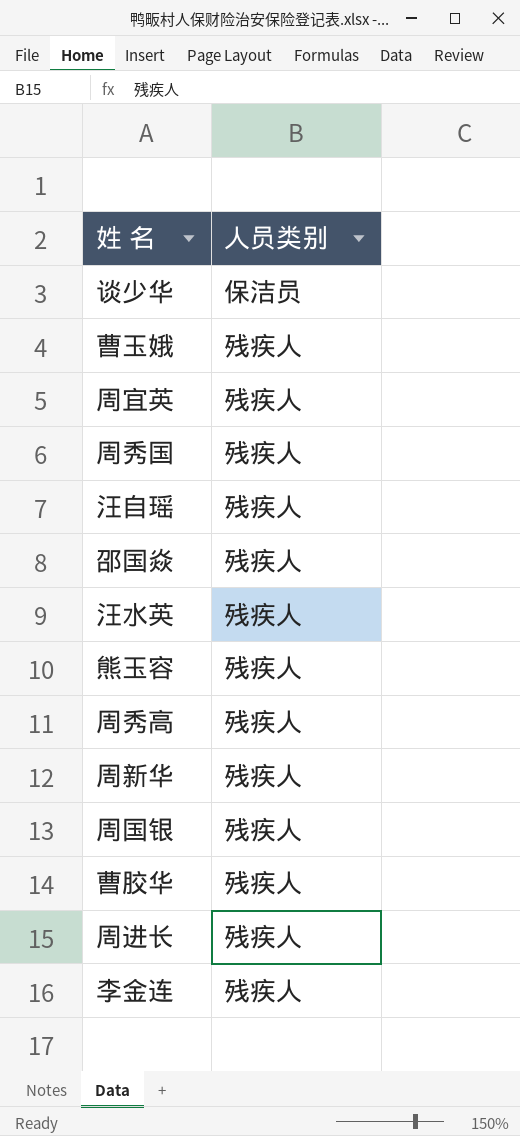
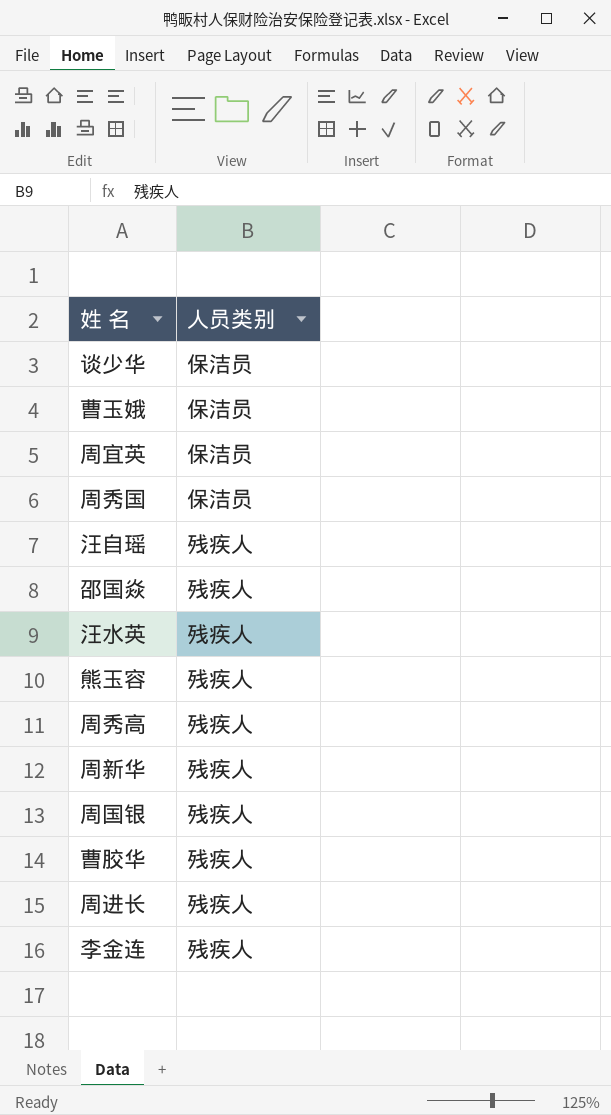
曹玉娥 | 人员类别: 残疾人 -> 保洁员
周宜英 | 人员类别: 残疾人 -> 保洁员
周秀国 | 人员类别: 残疾人 -> 保洁员

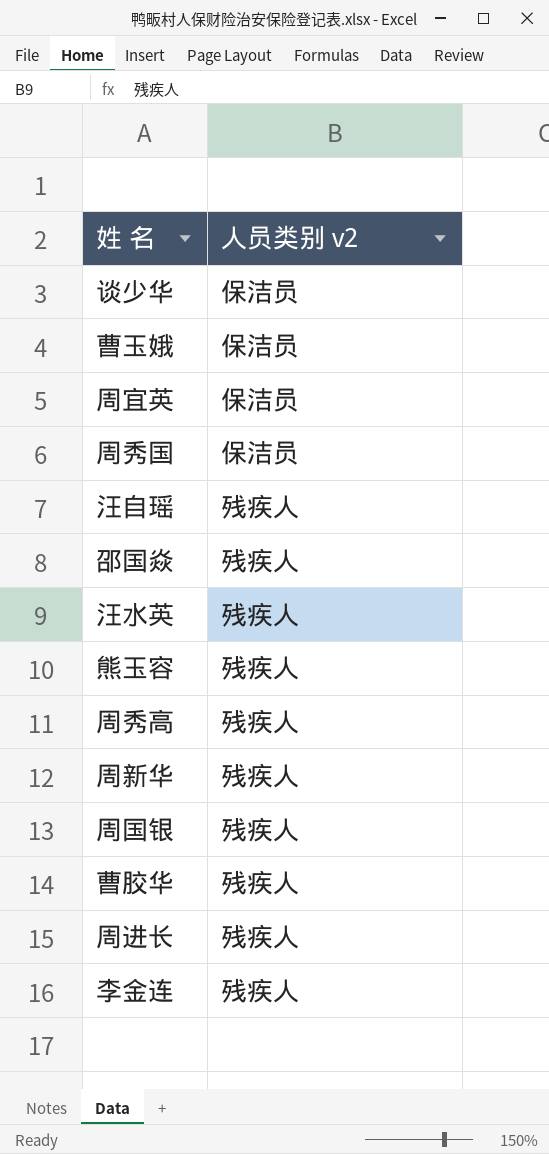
column name: 人员类别 -> 人员类别 v2

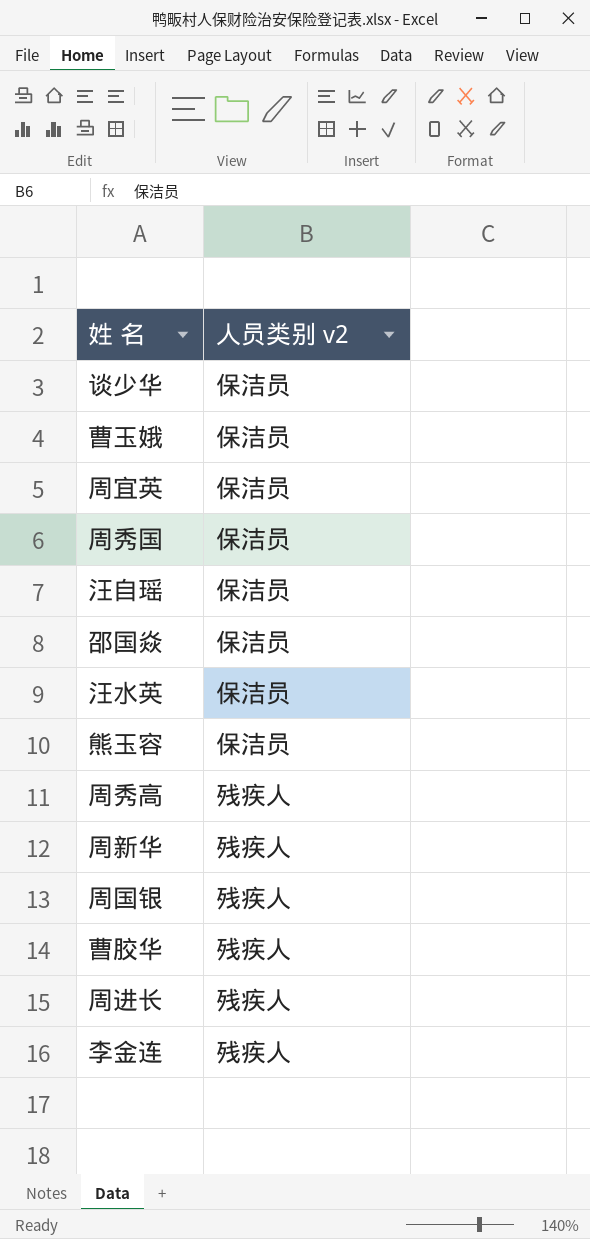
汪自瑶 | 人员类别 v2: 残疾人 -> 保洁员
邵国焱 | 人员类别 v2: 残疾人 -> 保洁员
汪水英 | 人员类别 v2: 残疾人 -> 保洁员
熊玉容 | 人员类别 v2: 残疾人 -> 保洁员

